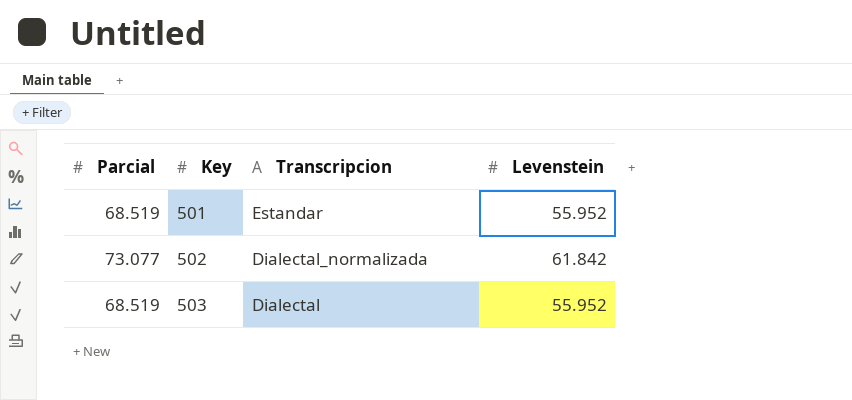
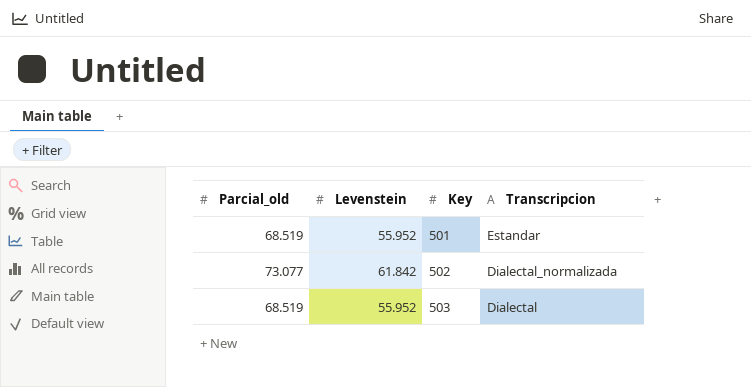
column name: Parcial -> Parcial_old
column Levenstein | position: 4 -> 2

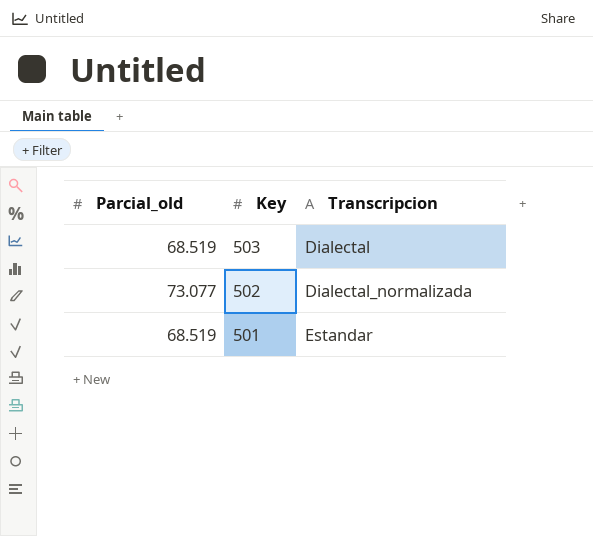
row order: Key ascending -> Key descending
column Levenstein | position: 2 -> none

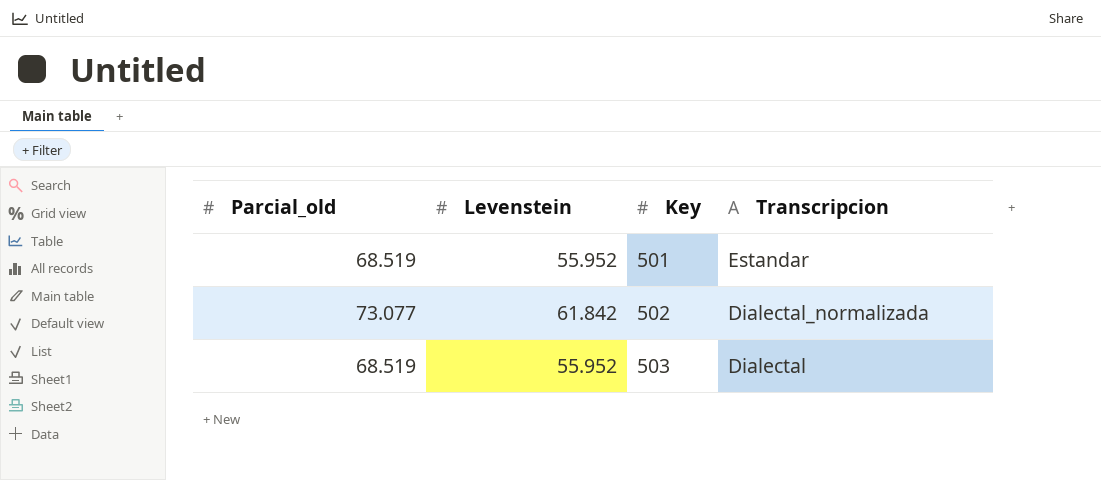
row order: Key descending -> Key ascending
column Levenstein | position: none -> 2

